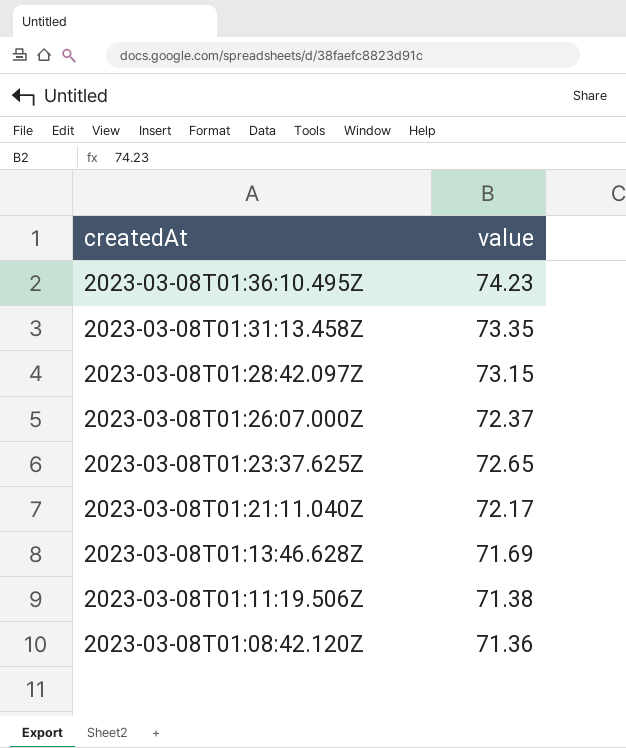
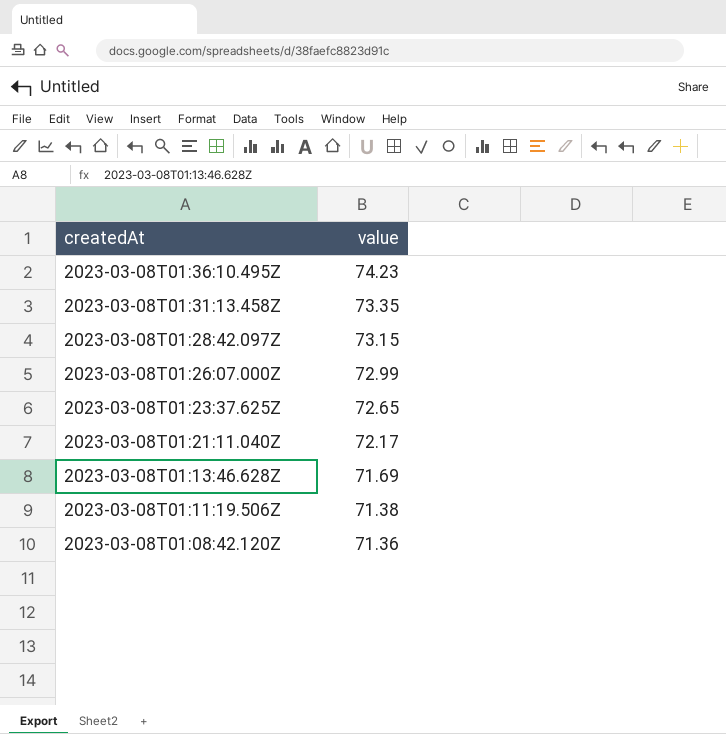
2023-03-08T01:26:07.000Z | value: 72.37 -> 72.99

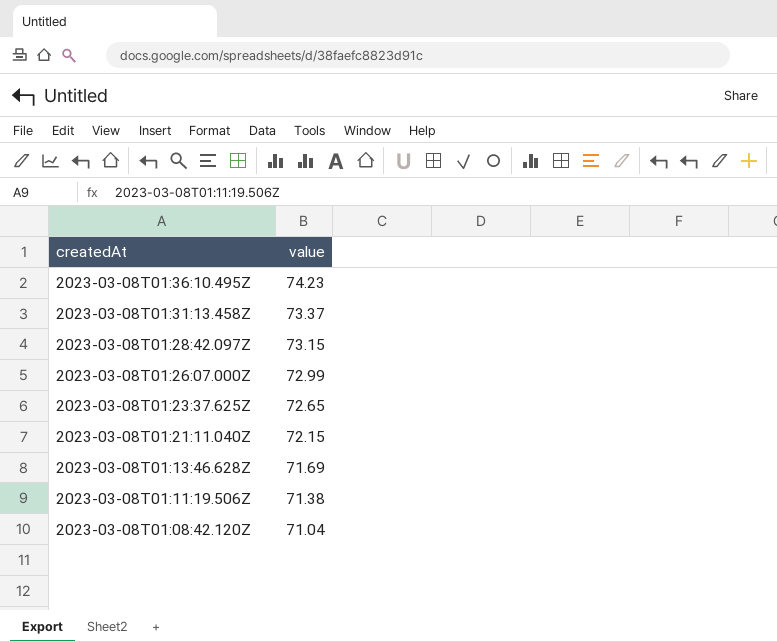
2023-03-08T01:31:13.458Z | value: 73.35 -> 73.37
2023-03-08T01:21:11.040Z | value: 72.17 -> 72.15
2023-03-08T01:08:42.120Z | value: 71.36 -> 71.04

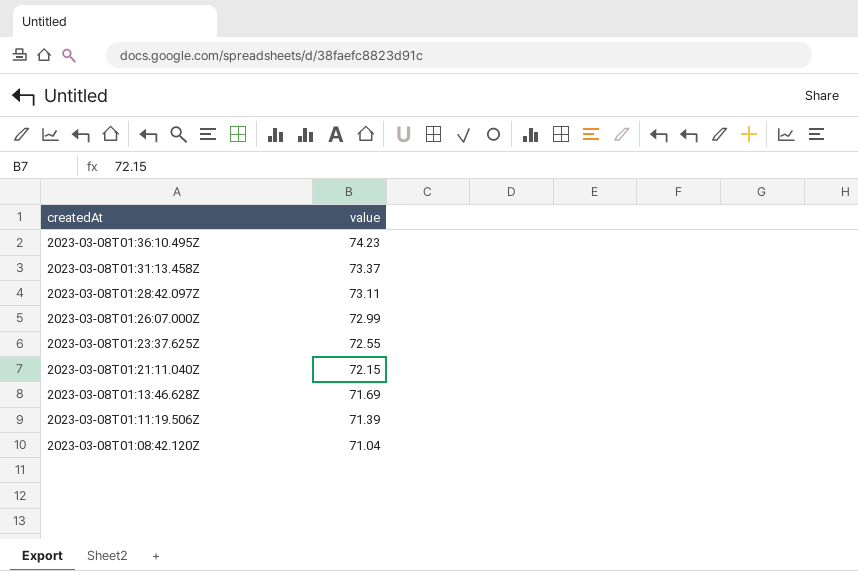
2023-03-08T01:28:42.097Z | value: 73.15 -> 73.11
2023-03-08T01:23:37.625Z | value: 72.65 -> 72.55
2023-03-08T01:11:19.506Z | value: 71.38 -> 71.39

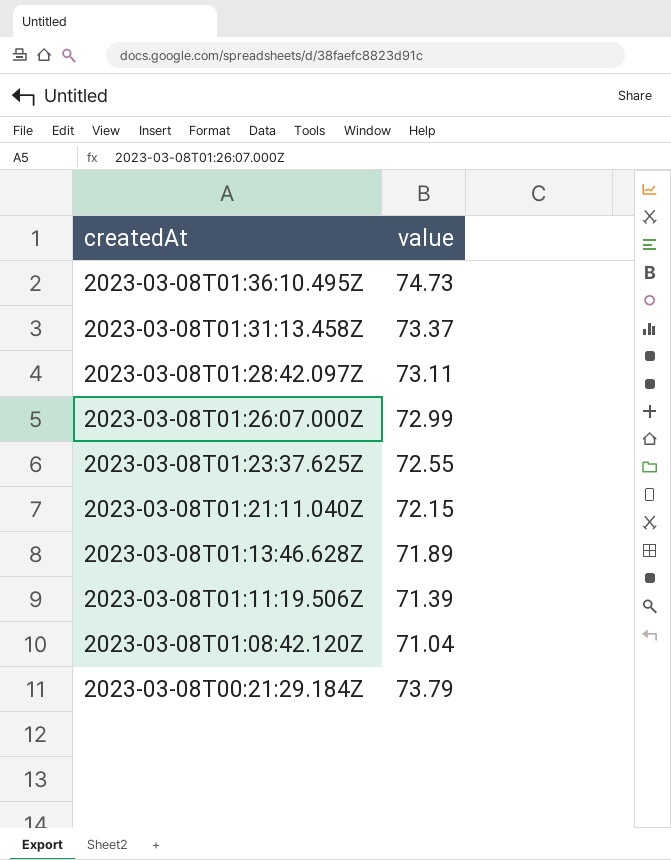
2023-03-08T01:36:10.495Z | value: 74.23 -> 74.73
2023-03-08T01:13:46.628Z | value: 71.69 -> 71.89
row 2023-03-08T00:21:29.184Z: none -> 73.79

